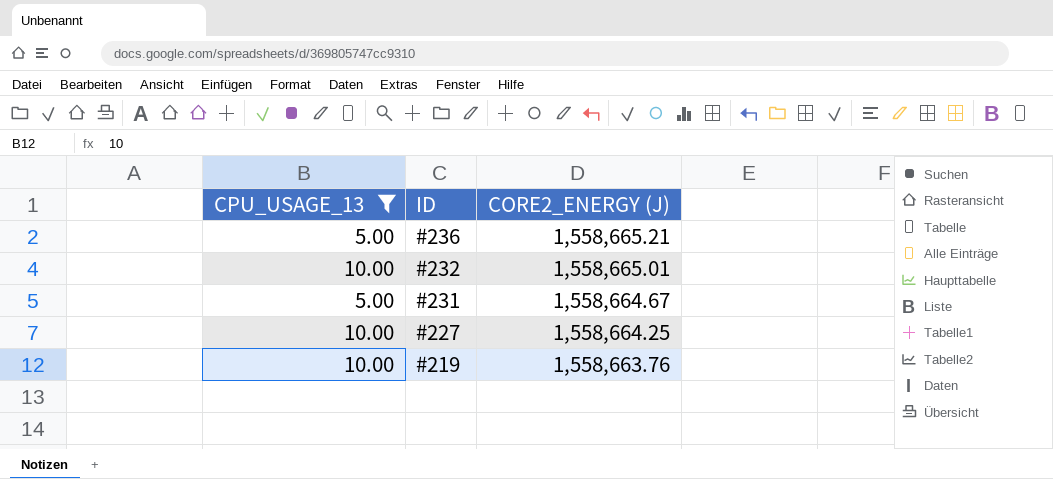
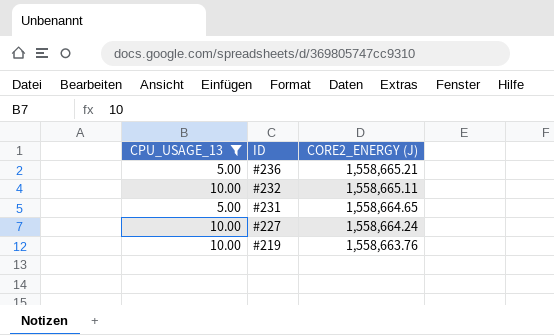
#232 | CORE2_ENERGY (J): 1,558,665.01 -> 1,558,665.11
#231 | CORE2_ENERGY (J): 1,558,664.67 -> 1,558,664.65
#227 | CORE2_ENERGY (J): 1,558,664.25 -> 1,558,664.24

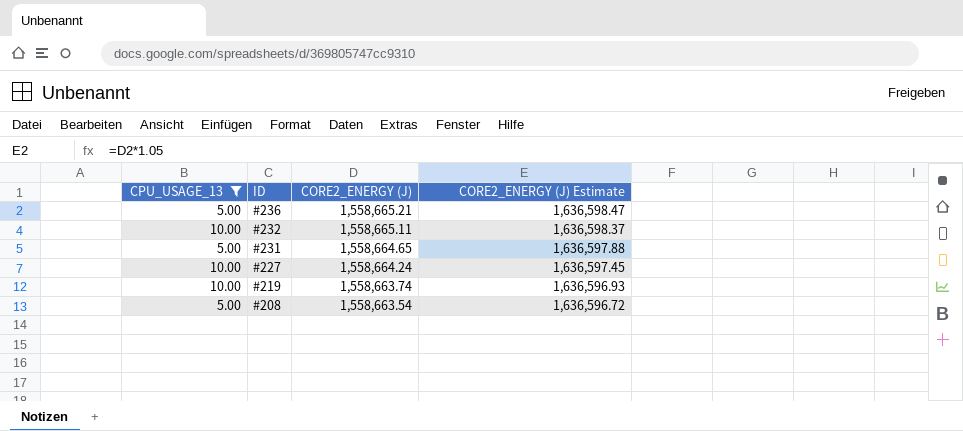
column CORE2_ENERGY (J) Estimate | formula: none -> [CORE2_ENERGY (J)] * 1.05
#219 | CORE2_ENERGY (J): 1,558,663.76 -> 1,558,663.74
row #208: none -> 5.00 | 1,558,663.54 | 1,636,596.72

